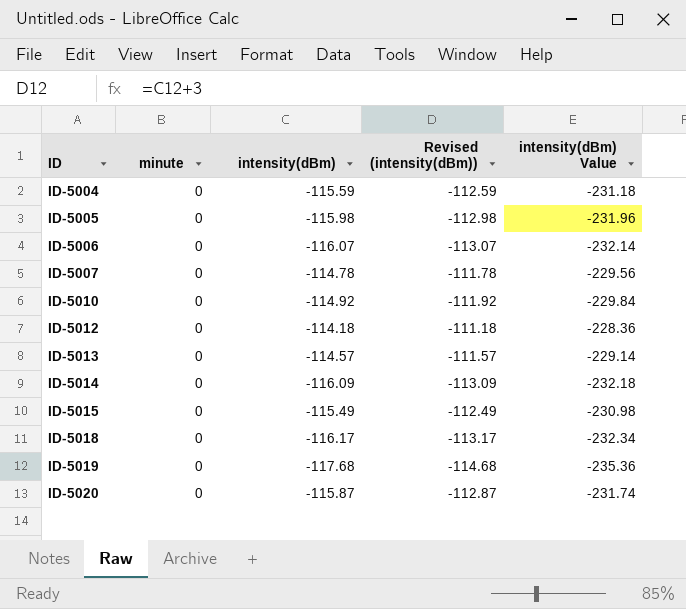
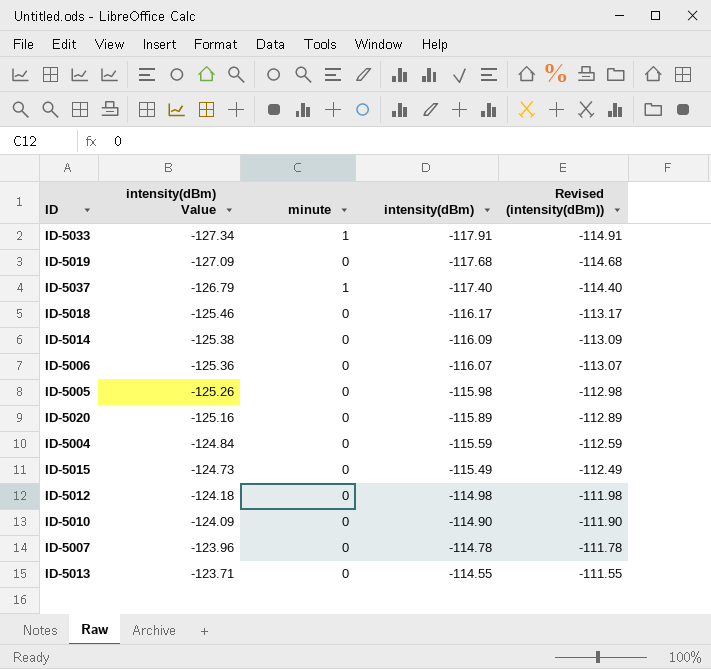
row order: ID ascending -> intensity(dBm) Value ascending
column intensity(dBm) Value | formula: [intensity(dBm)] * 2 -> [intensity(dBm)] * 1.08
column intensity(dBm) Value | position: 5 -> 2
row ID-5033: none -> -127.34 | 1 | -117.91 | -114.91
row ID-5037: none -> -126.79 | 1 | -117.40 | -114.40
ID-5020 | intensity(dBm): -115.87 -> -115.89
ID-5020 | Revised (intensity(dBm)): -112.87 -> -112.89
ID-5012 | intensity(dBm): -114.18 -> -114.98
ID-5012 | Revised (intensity(dBm)): -111.18 -> -111.98
ID-5010 | intensity(dBm): -114.92 -> -114.90
ID-5010 | Revised (intensity(dBm)): -111.92 -> -111.90
ID-5013 | intensity(dBm): -114.57 -> -114.55
ID-5013 | Revised (intensity(dBm)): -111.57 -> -111.55

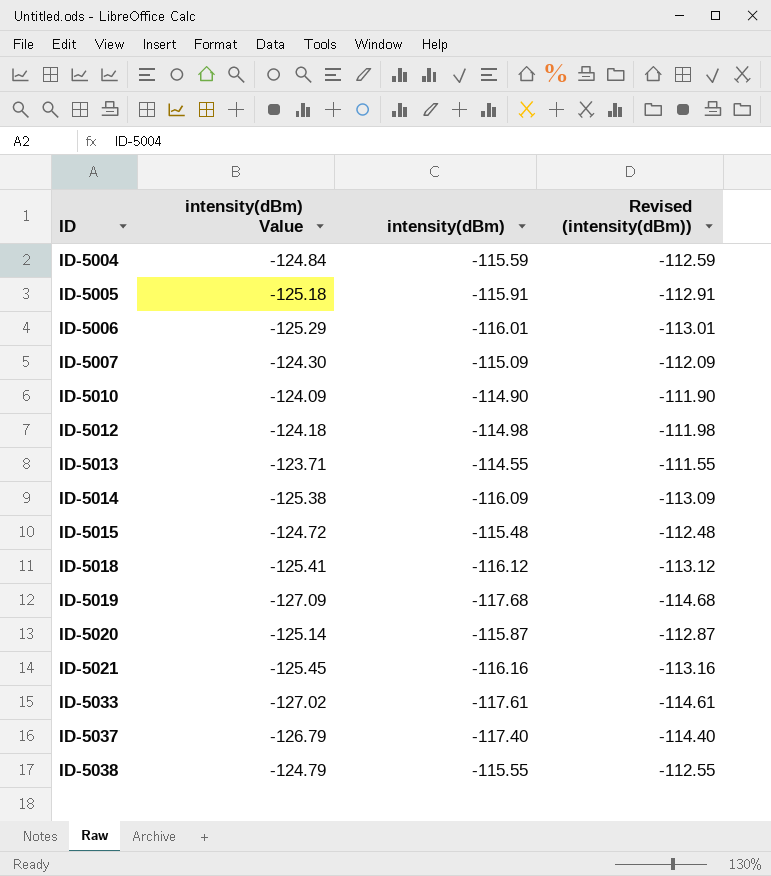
row order: intensity(dBm) Value ascending -> ID ascending
column minute | position: 3 -> none
ID-5005 | intensity(dBm) Value: -125.26 -> -125.18
ID-5005 | intensity(dBm): -115.98 -> -115.91
ID-5005 | Revised (intensity(dBm)): -112.98 -> -112.91
ID-5006 | intensity(dBm) Value: -125.36 -> -125.29
ID-5006 | intensity(dBm): -116.07 -> -116.01
ID-5006 | Revised (intensity(dBm)): -113.07 -> -113.01
ID-5007 | intensity(dBm) Value: -123.96 -> -124.30
ID-5007 | intensity(dBm): -114.78 -> -115.09
ID-5007 | Revised (intensity(dBm)): -111.78 -> -112.09
ID-5015 | intensity(dBm) Value: -124.73 -> -124.72
ID-5015 | intensity(dBm): -115.49 -> -115.48
ID-5015 | Revised (intensity(dBm)): -112.49 -> -112.48
ID-5018 | intensity(dBm) Value: -125.46 -> -125.41
ID-5018 | intensity(dBm): -116.17 -> -116.12
ID-5018 | Revised (intensity(dBm)): -113.17 -> -113.12
ID-5020 | intensity(dBm) Value: -125.16 -> -125.14
ID-5020 | intensity(dBm): -115.89 -> -115.87
ID-5020 | Revised (intensity(dBm)): -112.89 -> -112.87
row ID-5021: none -> -125.45 | -116.16 | -113.16
ID-5033 | intensity(dBm) Value: -127.34 -> -127.02
ID-5033 | intensity(dBm): -117.91 -> -117.61
ID-5033 | Revised (intensity(dBm)): -114.91 -> -114.61
row ID-5038: none -> -124.79 | -115.55 | -112.55

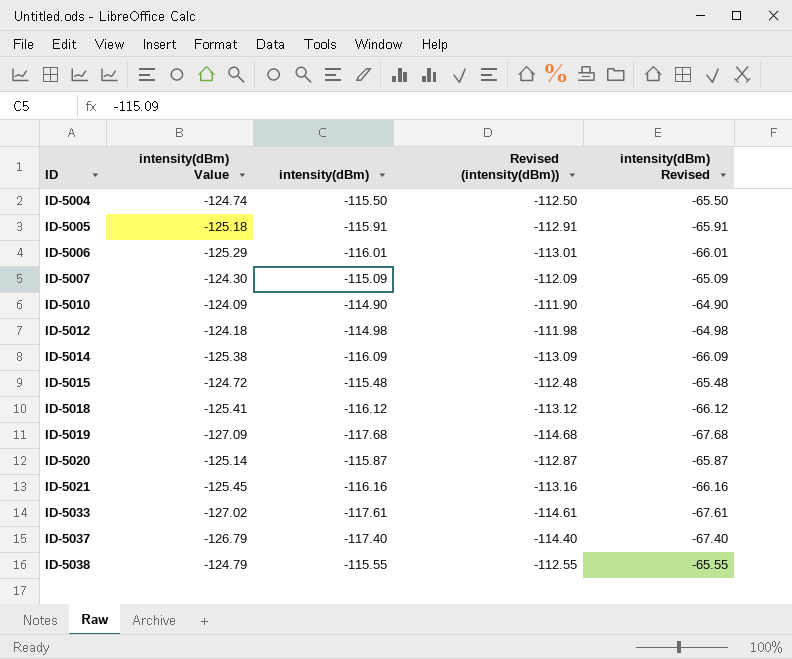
column intensity(dBm) Revised | formula: none -> [intensity(dBm)] + 50
row ID-5013: -123.71 | -114.55 | -111.55 -> none
ID-5004 | intensity(dBm) Value: -124.84 -> -124.74
ID-5004 | intensity(dBm): -115.59 -> -115.50
ID-5004 | Revised (intensity(dBm)): -112.59 -> -112.50

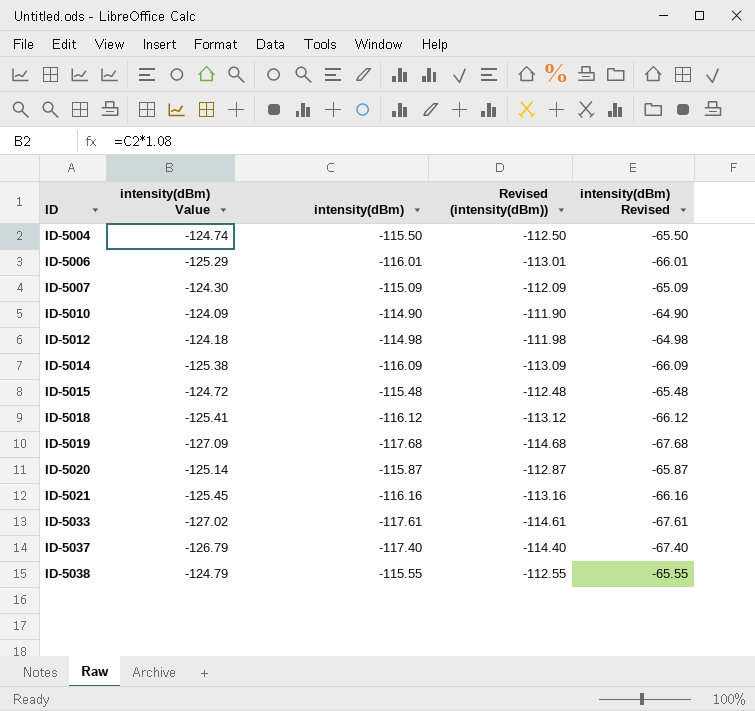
row ID-5005: -125.18 | -115.91 | -112.91 | -65.91 -> none

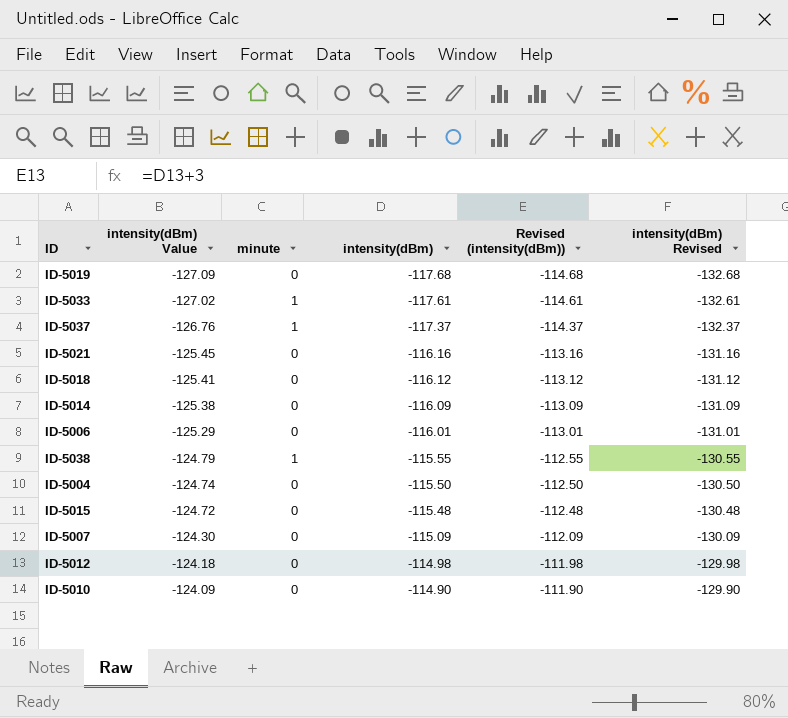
row order: ID ascending -> intensity(dBm) Value ascending
column minute | position: none -> 3
column intensity(dBm) Revised | formula: [intensity(dBm)] + 50 -> [intensity(dBm)] - 15
row ID-5020: -125.14 | -115.87 | -112.87 | -65.87 -> none
ID-5037 | intensity(dBm) Value: -126.79 -> -126.76
ID-5037 | intensity(dBm): -117.40 -> -117.37
ID-5037 | Revised (intensity(dBm)): -114.40 -> -114.37

